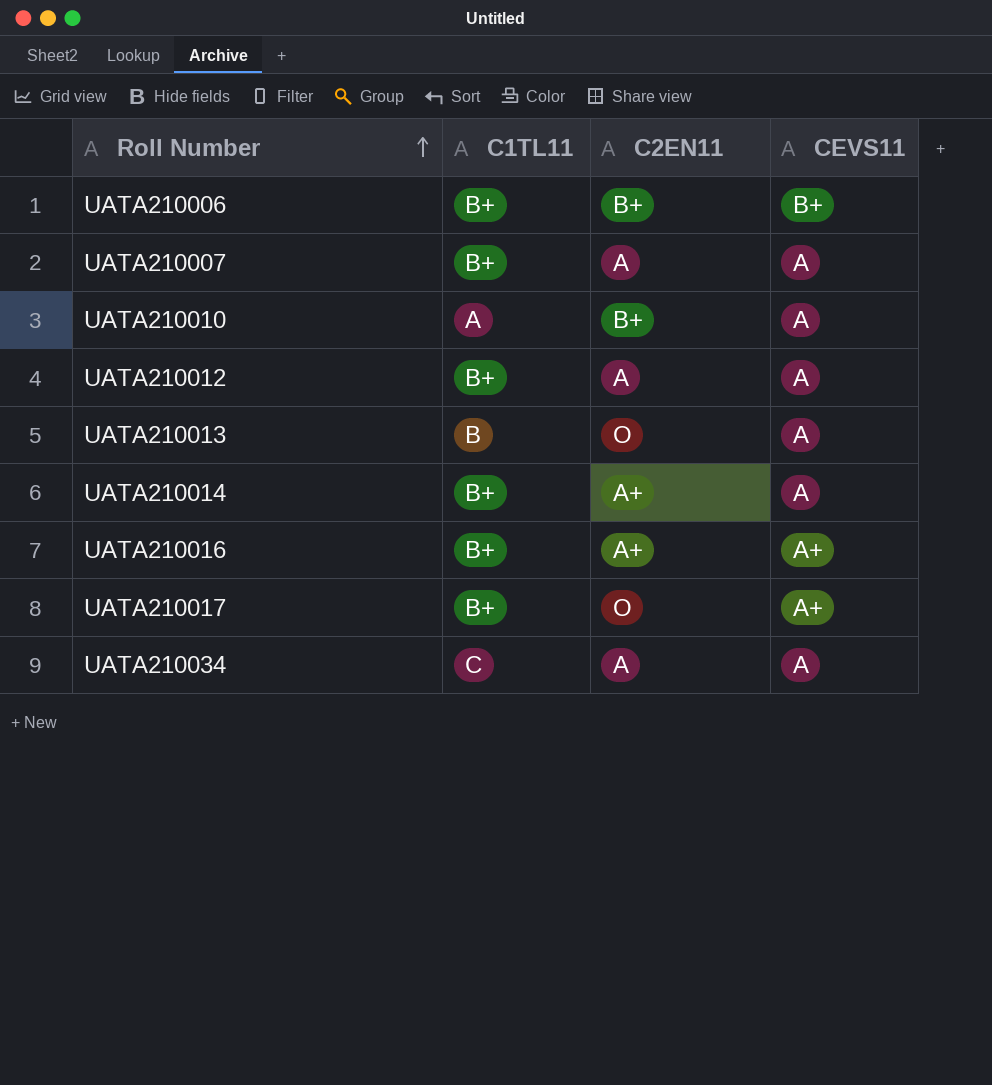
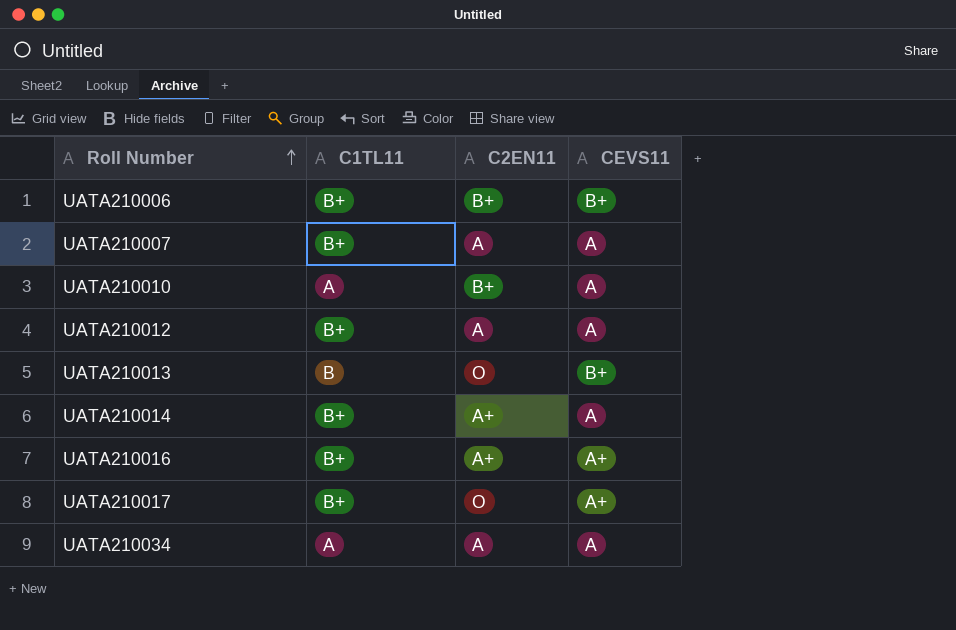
UATA210013 | CEVS11: A -> B+
UATA210034 | C1TL11: C -> A

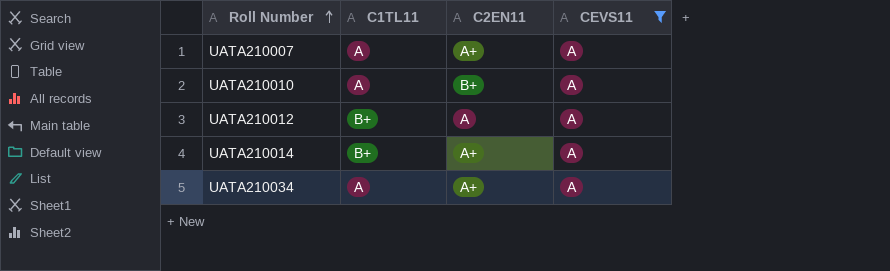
filter: none -> CEVS11 = A
UATA210007 | C1TL11: B+ -> A
UATA210007 | C2EN11: A -> A+
UATA210034 | C2EN11: A -> A+

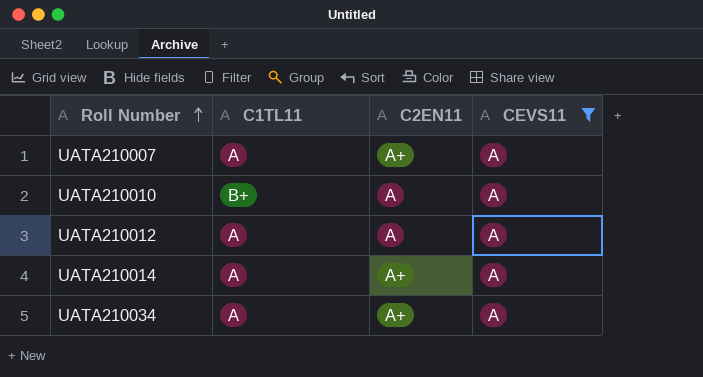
UATA210010 | C1TL11: A -> B+
UATA210010 | C2EN11: B+ -> A
UATA210012 | C1TL11: B+ -> A
UATA210014 | C1TL11: B+ -> A

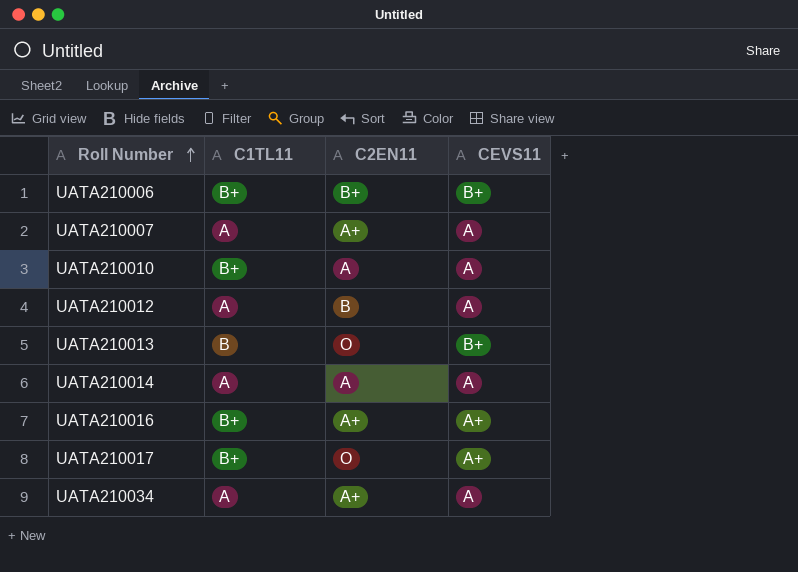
filter: CEVS11 = A -> none
UATA210012 | C2EN11: A -> B
UATA210014 | C2EN11: A+ -> A

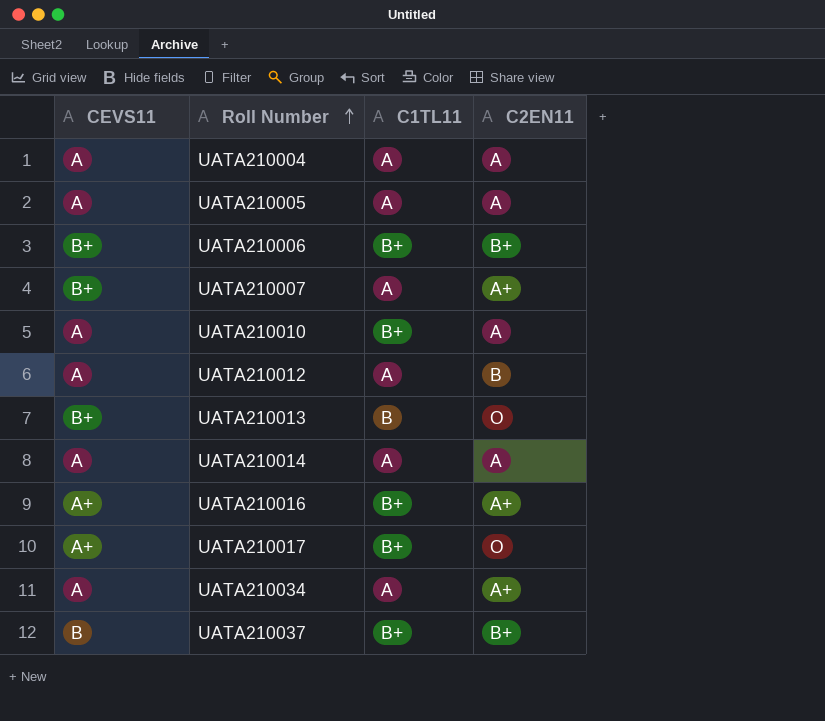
column CEVS11 | position: 4 -> 1
row UATA210004: none -> A | A | A
row UATA210005: none -> A | A | A
UATA210007 | CEVS11: A -> B+
row UATA210037: none -> B | B+ | B+

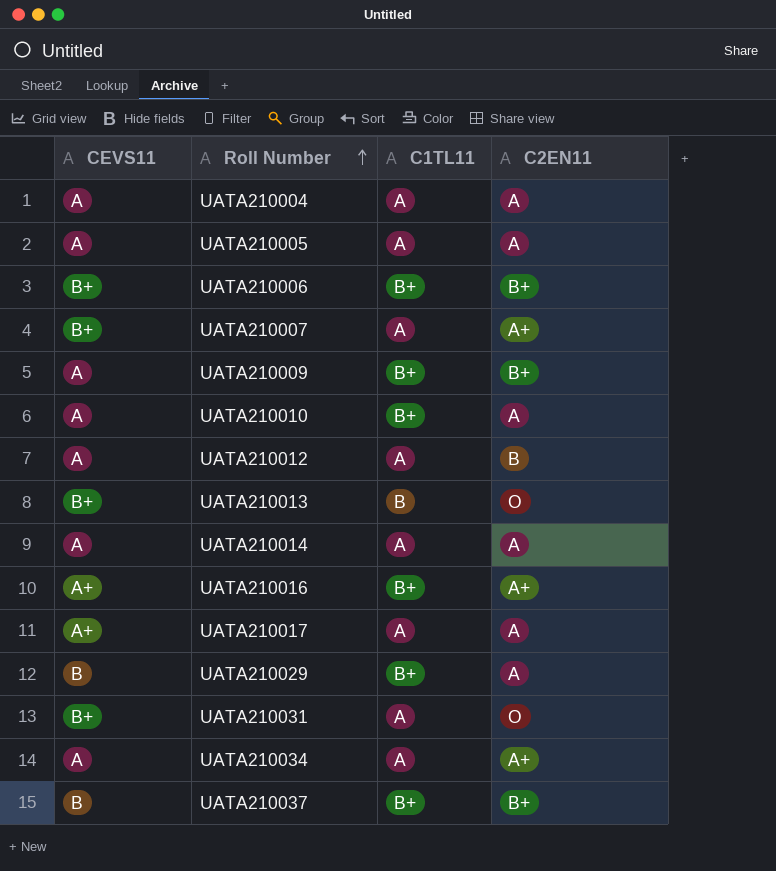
row UATA210009: none -> A | B+ | B+
UATA210017 | C1TL11: B+ -> A
UATA210017 | C2EN11: O -> A
row UATA210029: none -> B | B+ | A
row UATA210031: none -> B+ | A | O

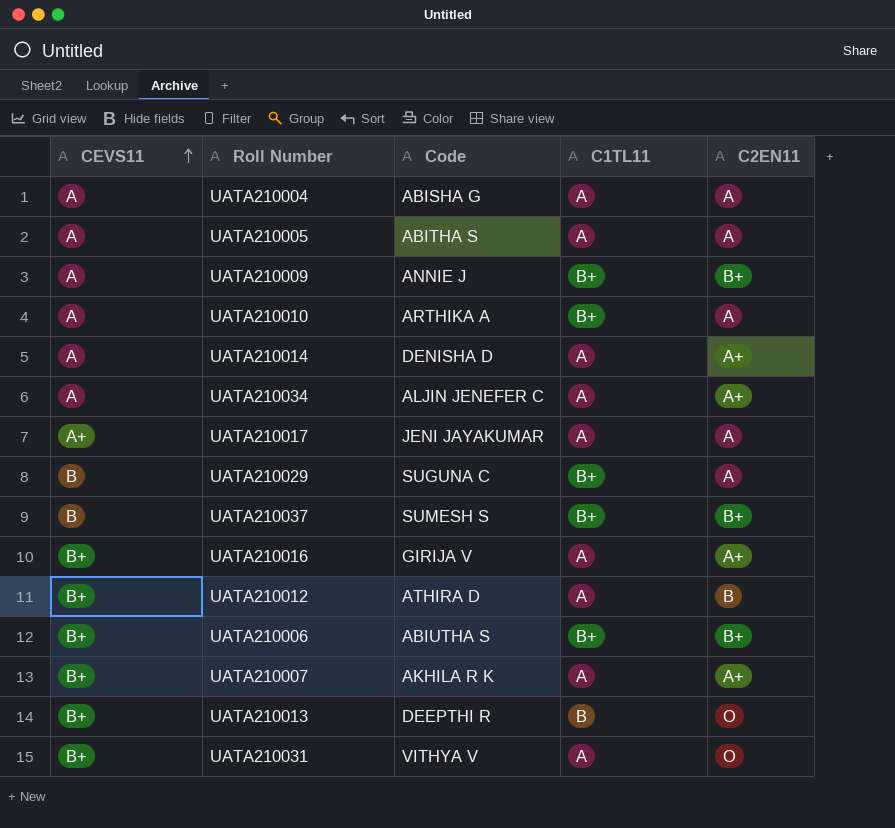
row order: Roll Number ascending -> CEVS11 ascending
column Code | position: none -> 3
UATA210014 | C2EN11: A -> A+
UATA210016 | CEVS11: A+ -> B+
UATA210016 | C1TL11: B+ -> A
UATA210012 | CEVS11: A -> B+

